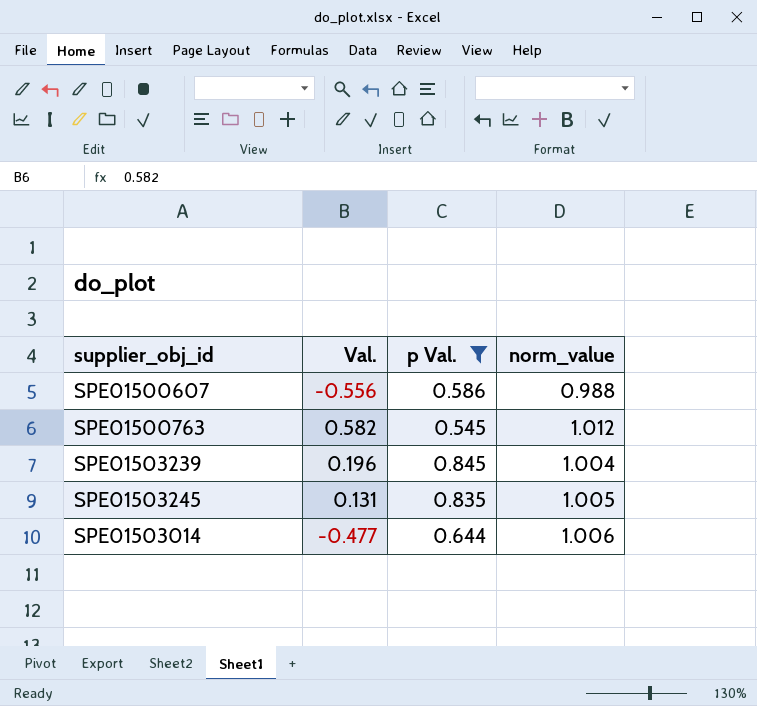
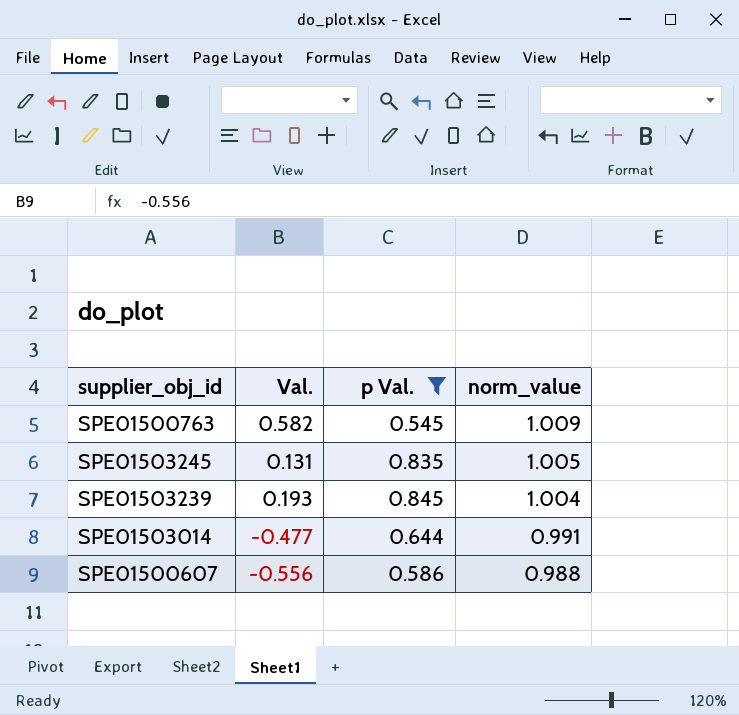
row order: none -> norm_value descending
SPE01500763 | norm_value: 1.012 -> 1.009
SPE01503239 | Val.: 0.196 -> 0.193
SPE01503014 | norm_value: 1.006 -> 0.991

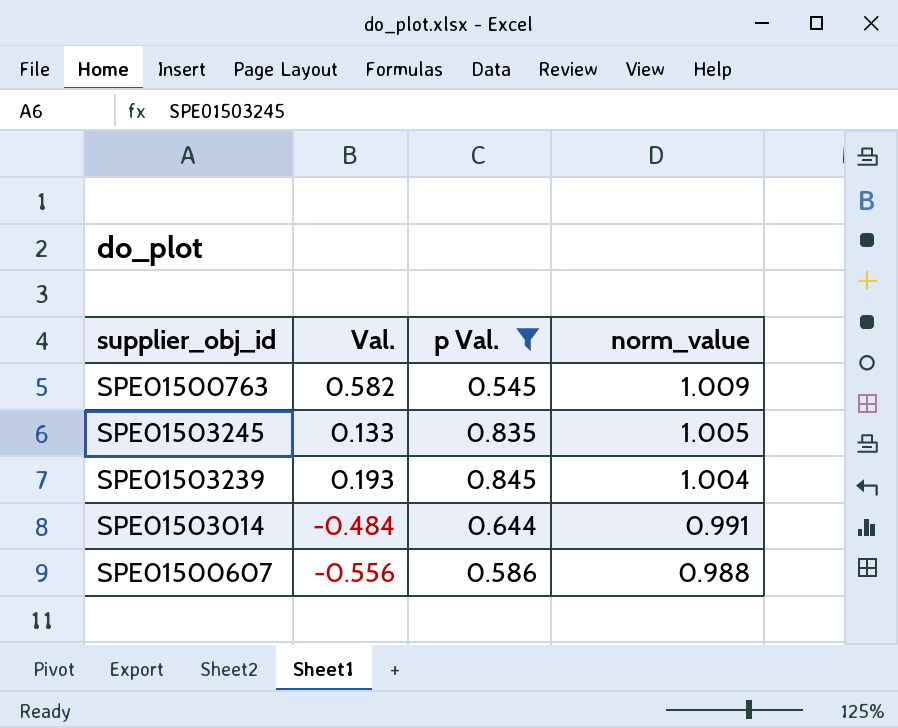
SPE01503245 | Val.: 0.131 -> 0.133
SPE01503014 | Val.: -0.477 -> -0.484

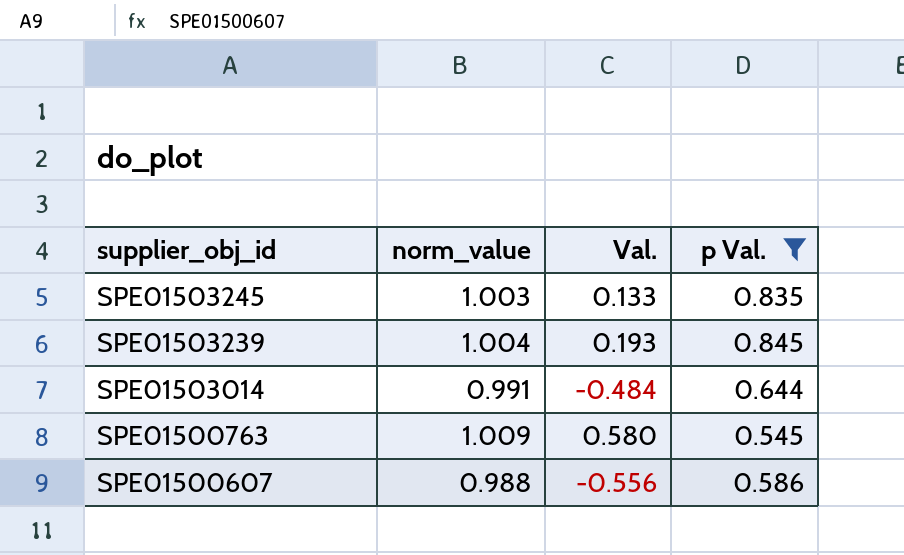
row order: norm_value descending -> supplier_obj_id descending
column norm_value | position: 4 -> 2
SPE01503245 | norm_value: 1.005 -> 1.003
SPE01500763 | Val.: 0.582 -> 0.580

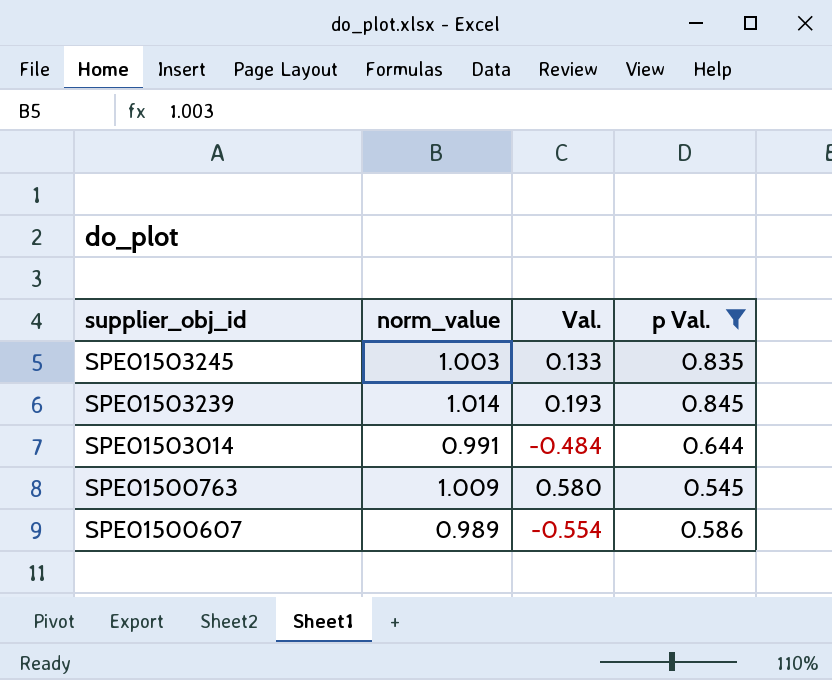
SPE01503239 | norm_value: 1.004 -> 1.014
SPE01500607 | norm_value: 0.988 -> 0.989
SPE01500607 | Val.: -0.556 -> -0.554

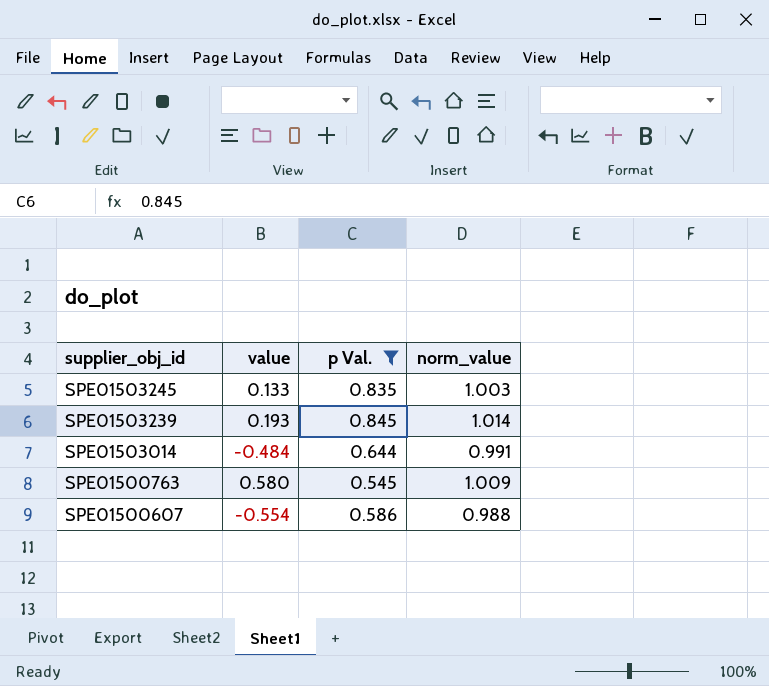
column name: Val. -> value
column norm_value | position: 2 -> 4
SPE01500607 | norm_value: 0.989 -> 0.988

